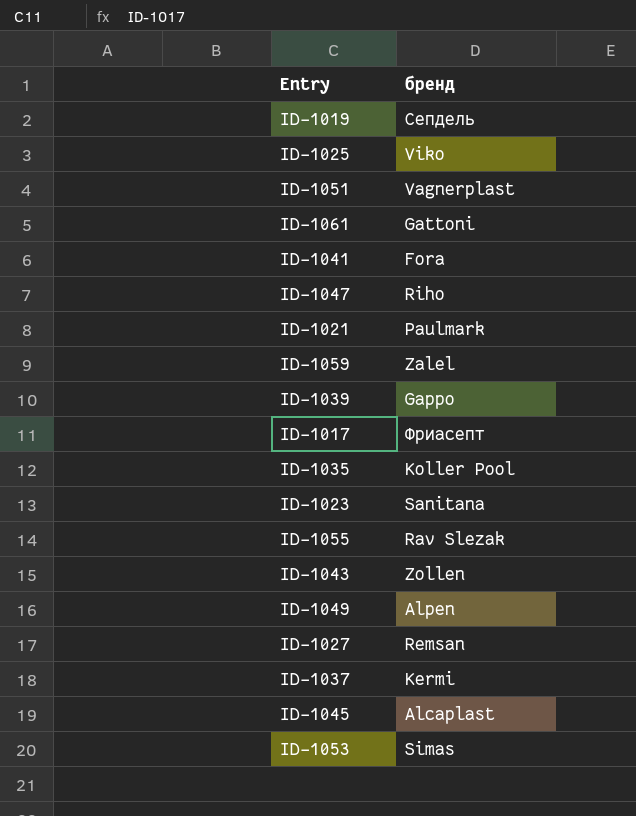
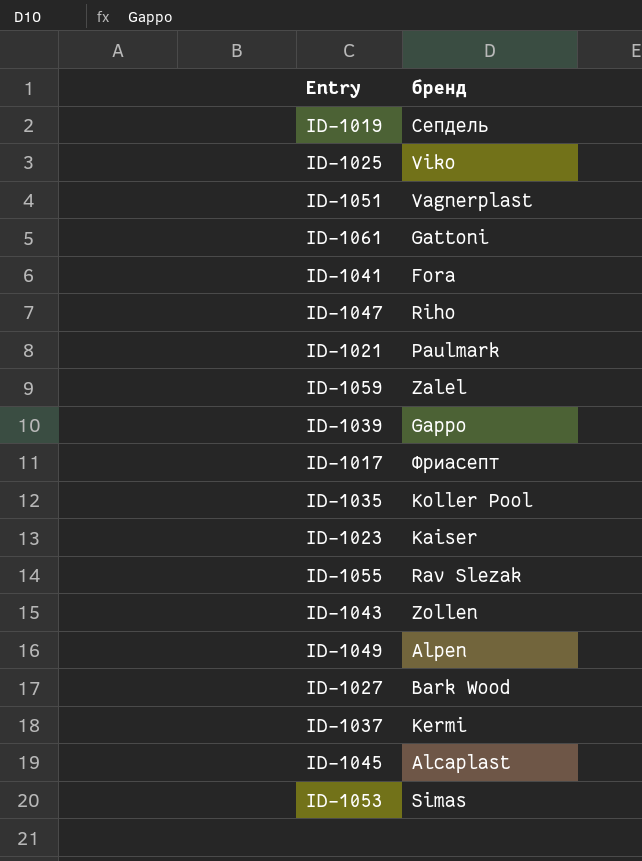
ID-1023 | бренд: Sanitana -> Kaiser
ID-1027 | бренд: Remsan -> Bark Wood

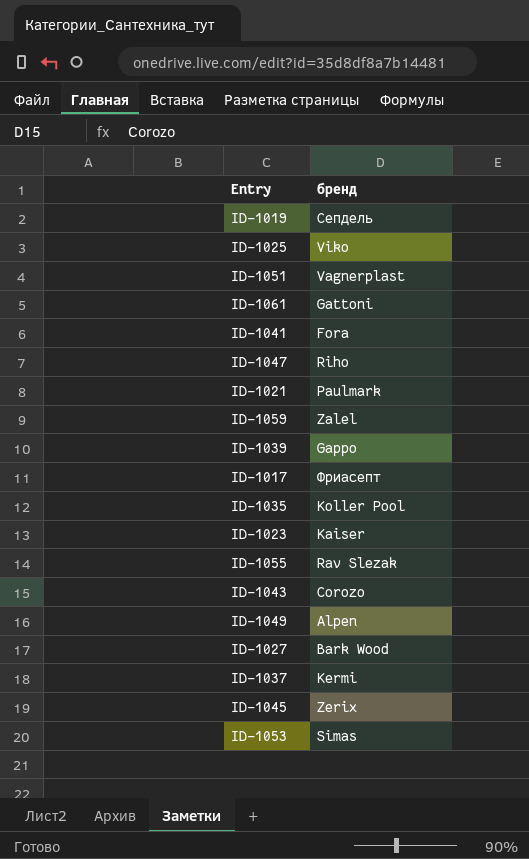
ID-1043 | бренд: Zollen -> Corozo
ID-1045 | бренд: Alcaplast -> Zerix

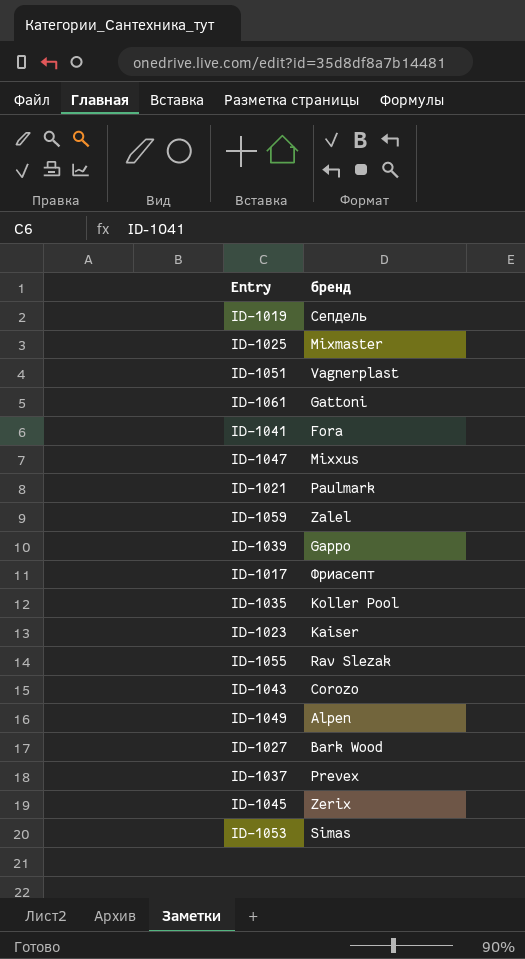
ID-1025 | бренд: Viko -> Mixmaster
ID-1047 | бренд: Riho -> Mixxus
ID-1037 | бренд: Kermi -> Prevex

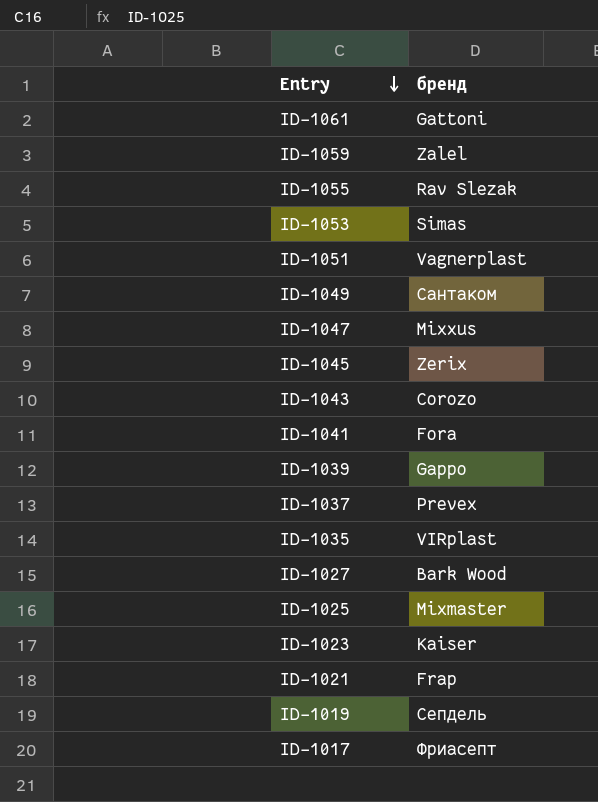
row order: none -> Entry descending
ID-1049 | бренд: Alpen -> Сантаком
ID-1035 | бренд: Koller Pool -> VIRplast
ID-1021 | бренд: Paulmark -> Frap

